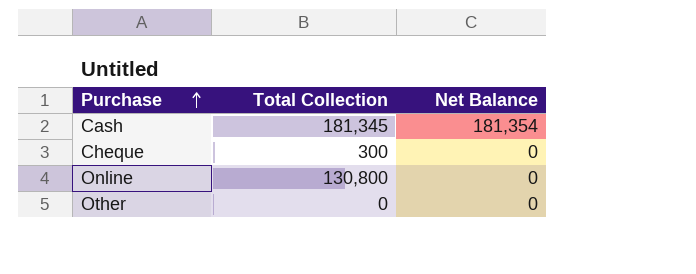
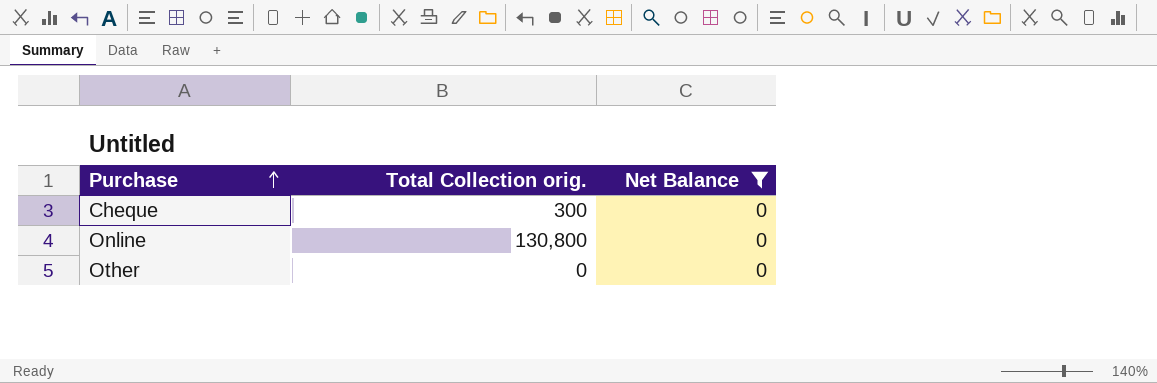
filter: none -> Net Balance = 0
column name: Total Collection -> Total Collection orig.

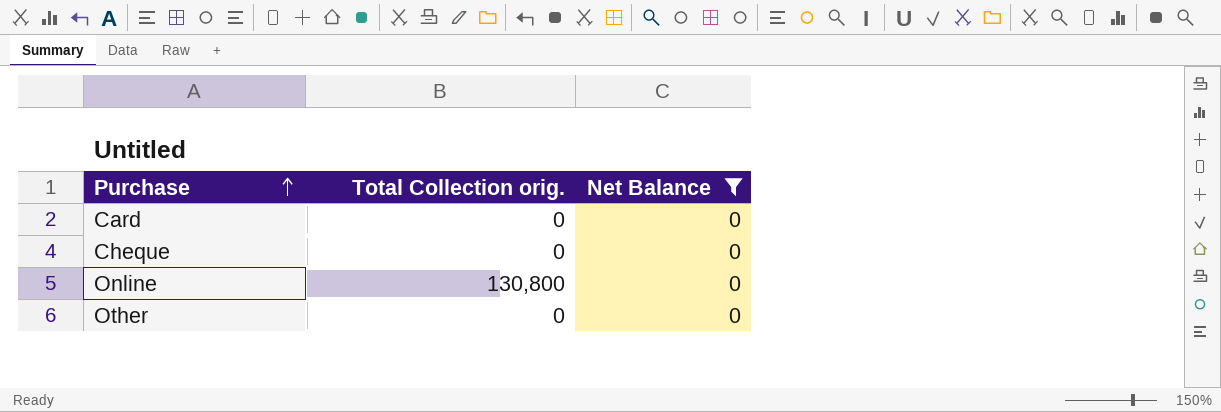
row Card: none -> 0 | 0
Cheque | Total Collection orig.: 300 -> 0

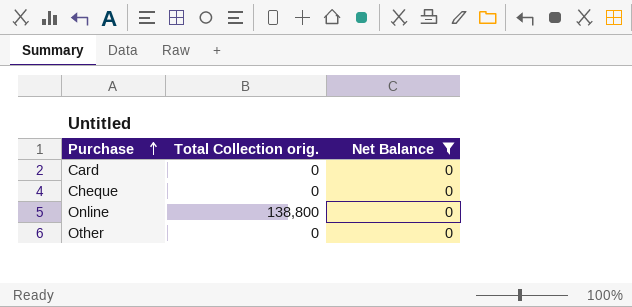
Online | Total Collection orig.: 130,800 -> 138,800

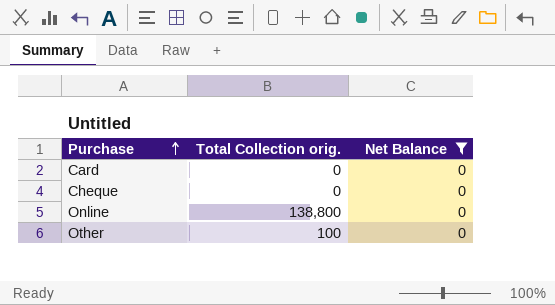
Other | Total Collection orig.: 0 -> 100

